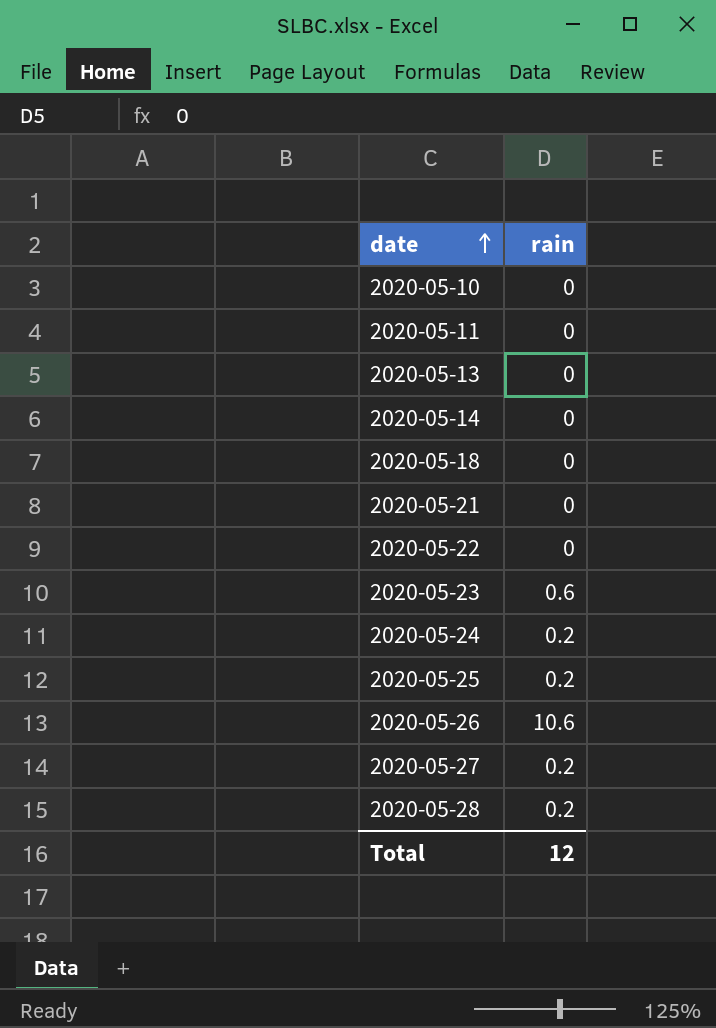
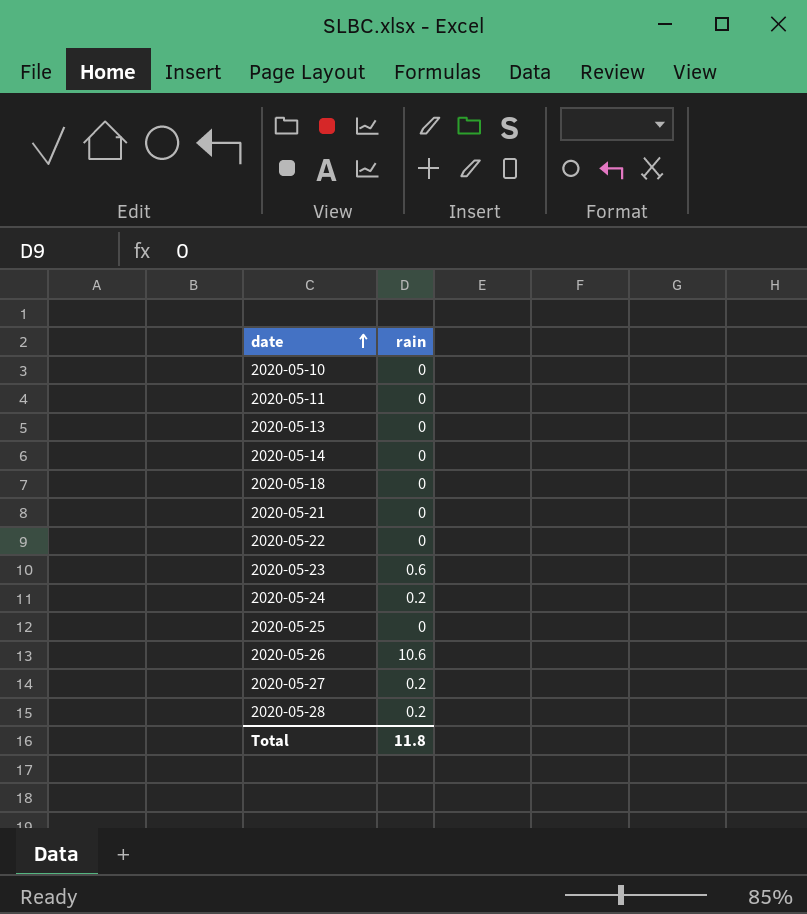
2020-05-25 | rain: 0.2 -> 0
Total | rain: 12 -> 11.8

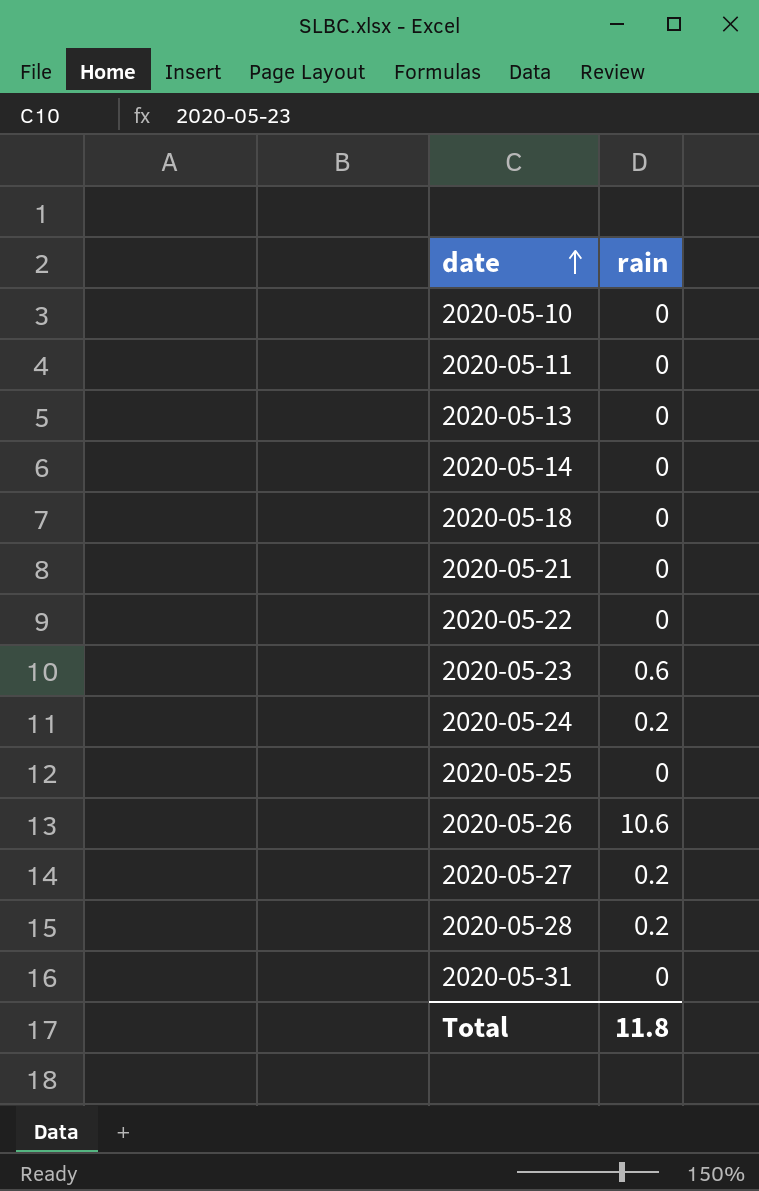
row 2020-05-31: none -> 0

